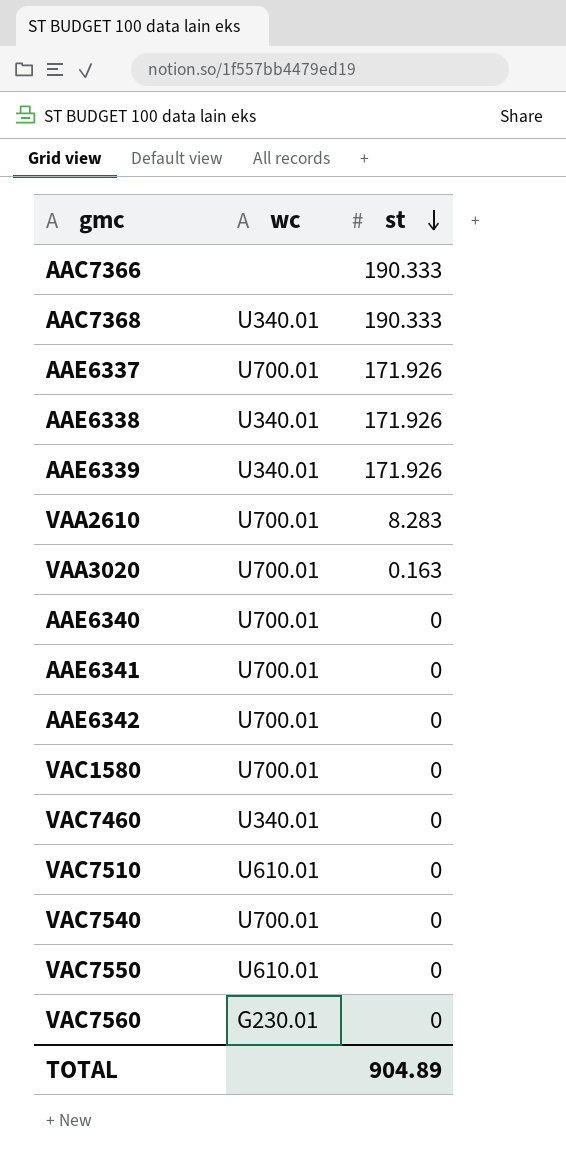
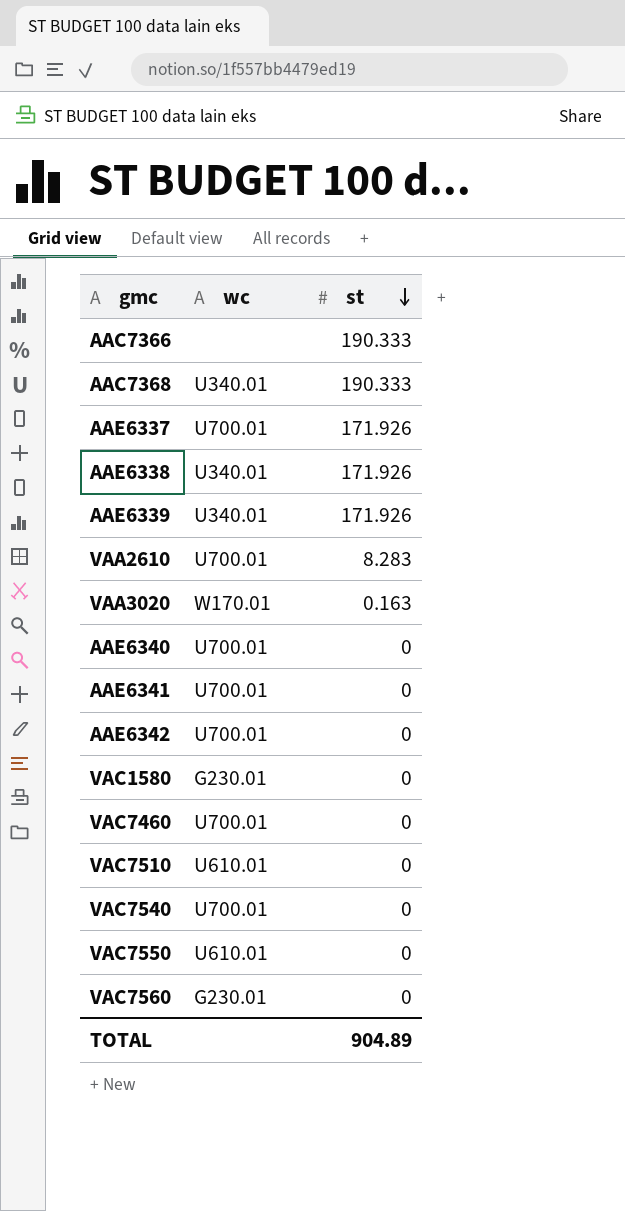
VAA3020 | wc: U700.01 -> W170.01
VAC1580 | wc: U700.01 -> G230.01
VAC7460 | wc: U340.01 -> U700.01

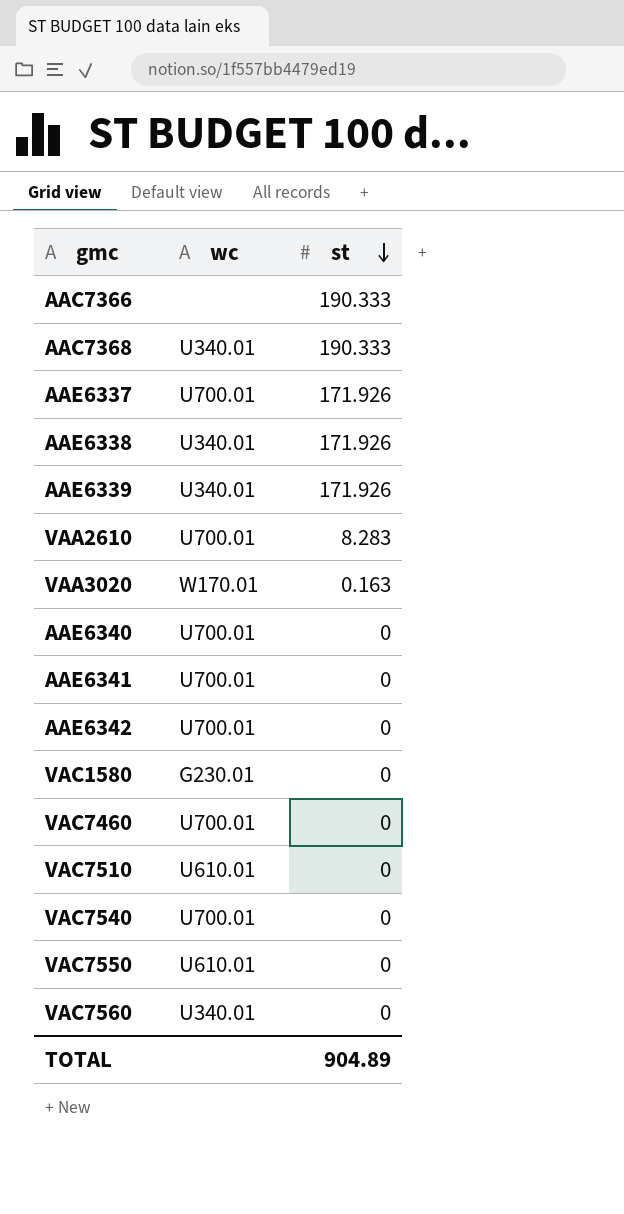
VAC7560 | wc: G230.01 -> U340.01

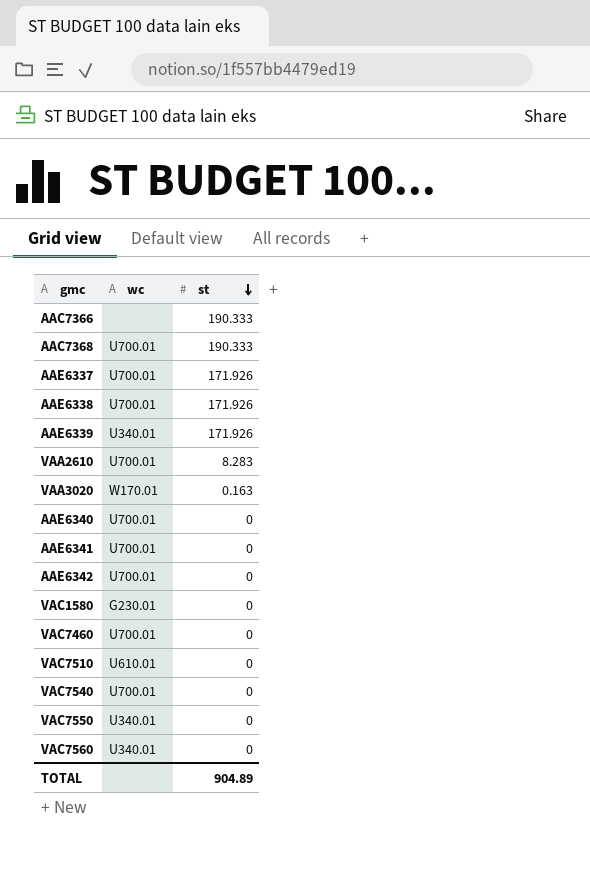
AAC7368 | wc: U340.01 -> U700.01
AAE6338 | wc: U340.01 -> U700.01
VAC7550 | wc: U610.01 -> U340.01

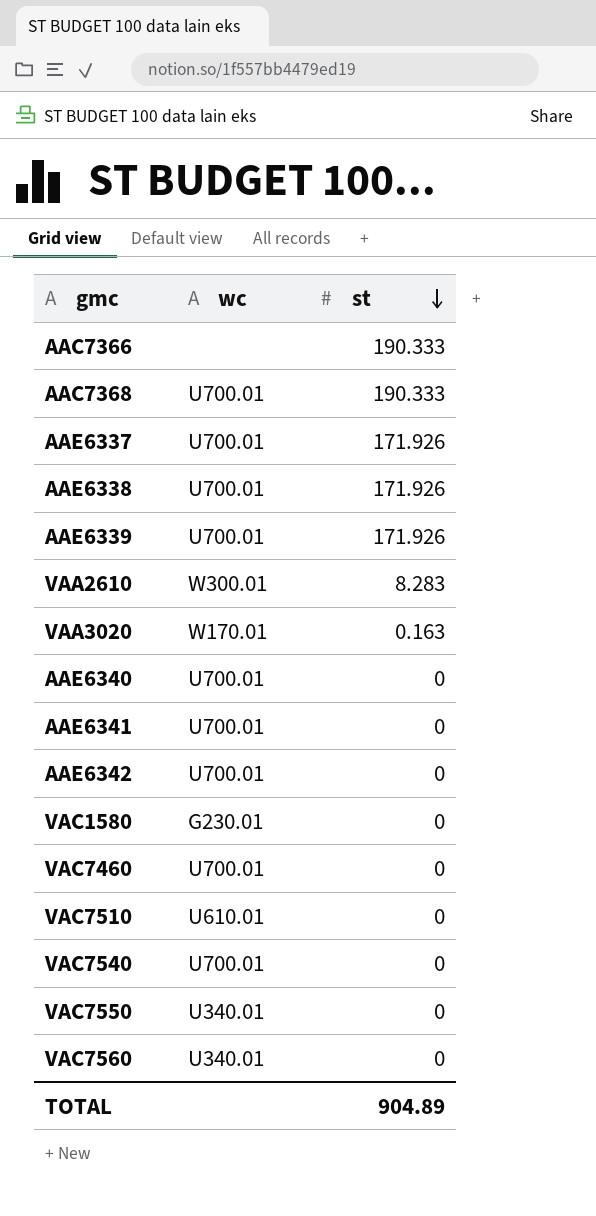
AAE6339 | wc: U340.01 -> U700.01
VAA2610 | wc: U700.01 -> W300.01

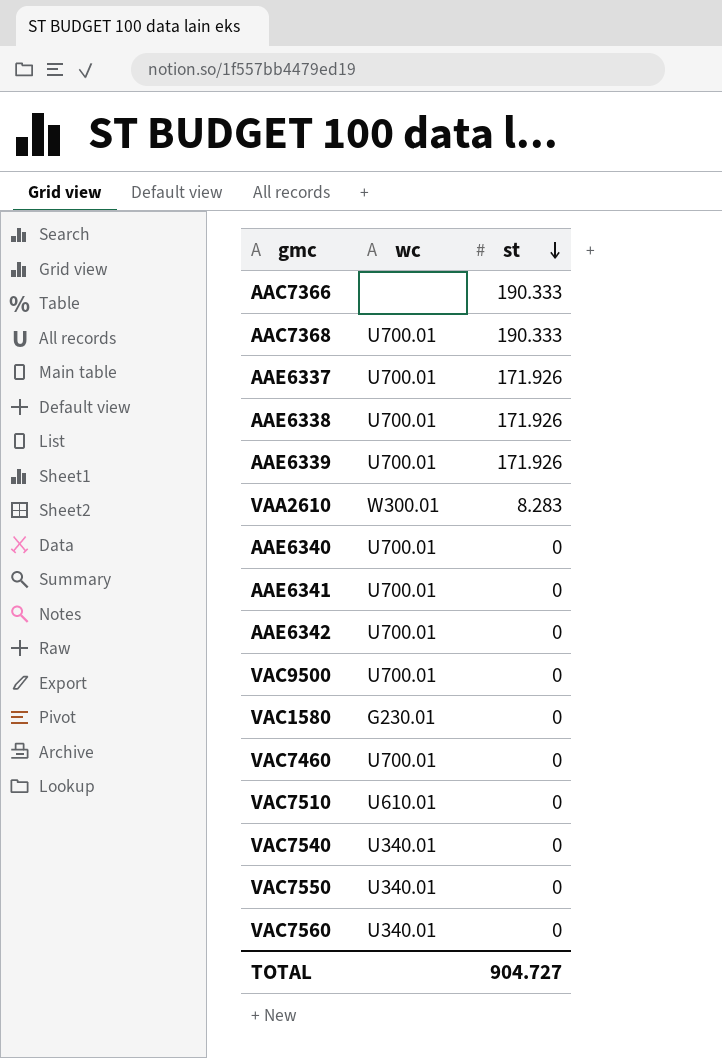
row VAA3020: W170.01 | 0.163 -> none
row VAC9500: none -> U700.01 | 0
VAC7540 | wc: U700.01 -> U340.01
TOTAL | st: 904.89 -> 904.727

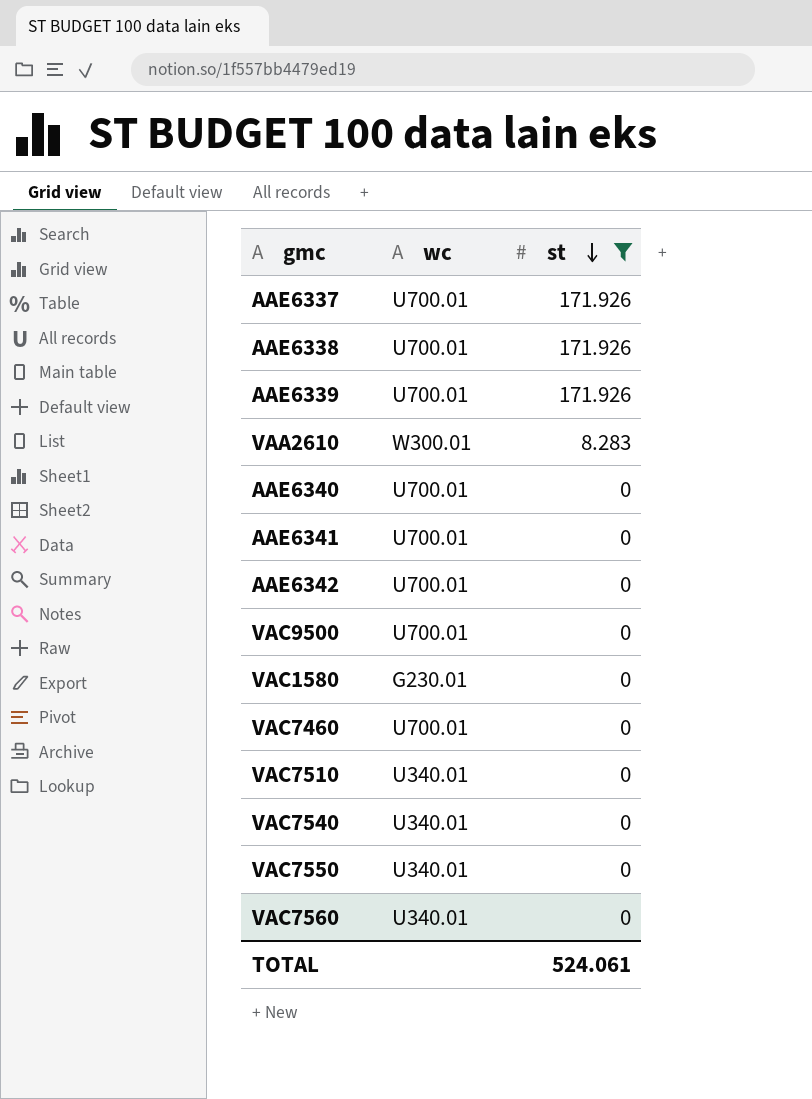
filter: none -> st != 190.333
VAC7510 | wc: U610.01 -> U340.01
TOTAL | st: 904.727 -> 524.061

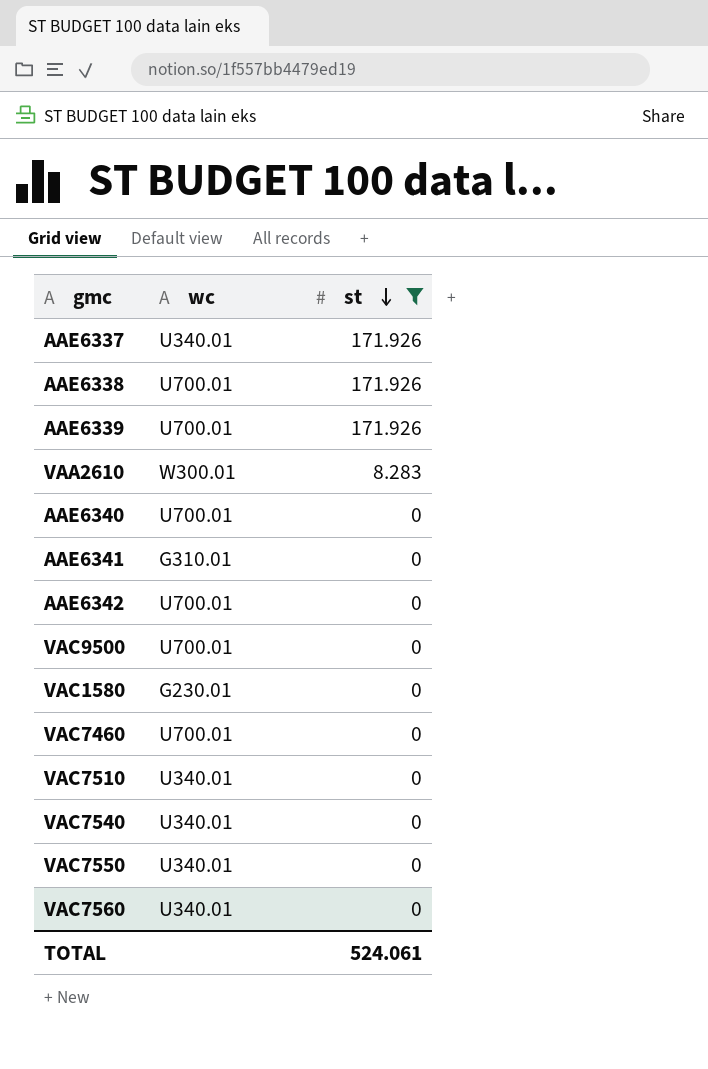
AAE6337 | wc: U700.01 -> U340.01
AAE6341 | wc: U700.01 -> G310.01

